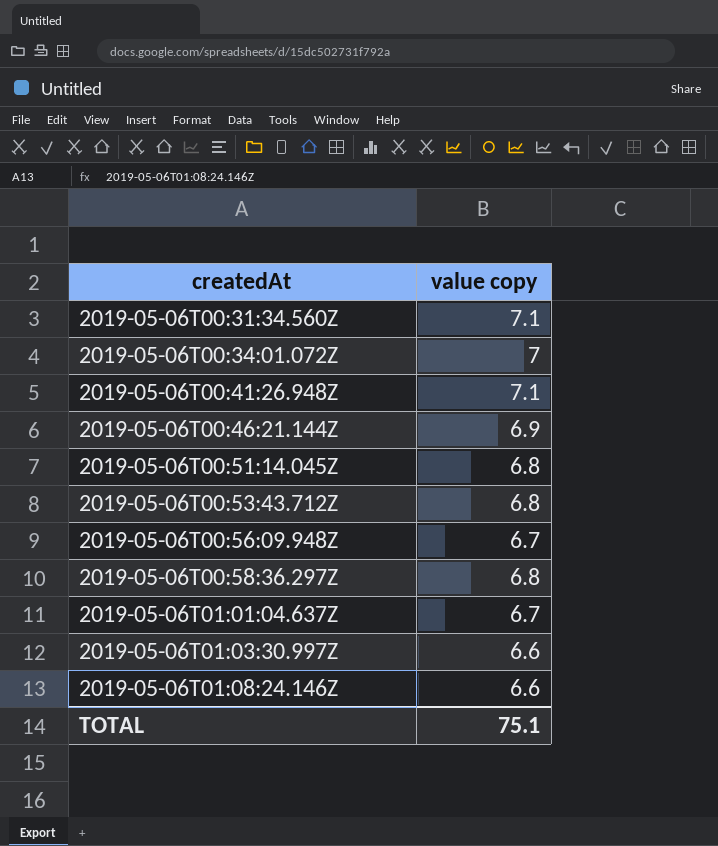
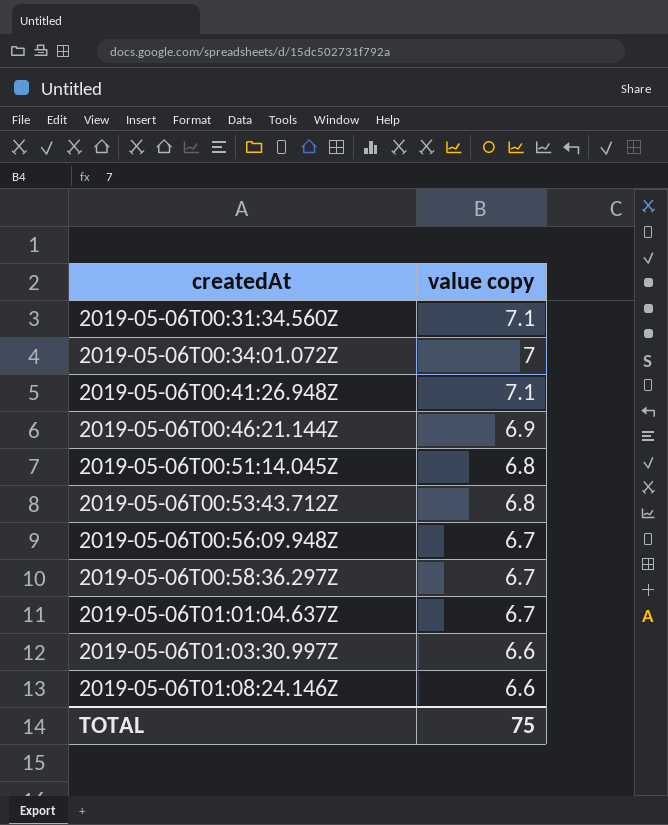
2019-05-06T00:58:36.297Z | value copy: 6.8 -> 6.7
TOTAL | value copy: 75.1 -> 75

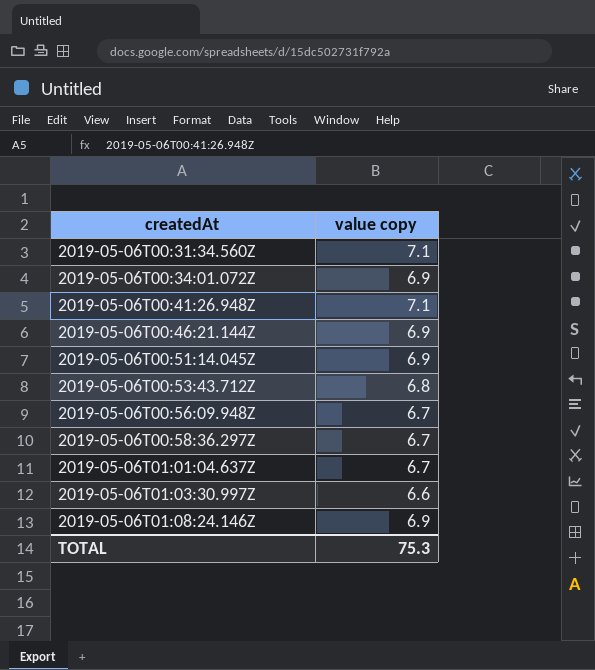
2019-05-06T00:34:01.072Z | value copy: 7 -> 6.9
2019-05-06T00:51:14.045Z | value copy: 6.8 -> 6.9
2019-05-06T01:08:24.146Z | value copy: 6.6 -> 6.9
TOTAL | value copy: 75 -> 75.3

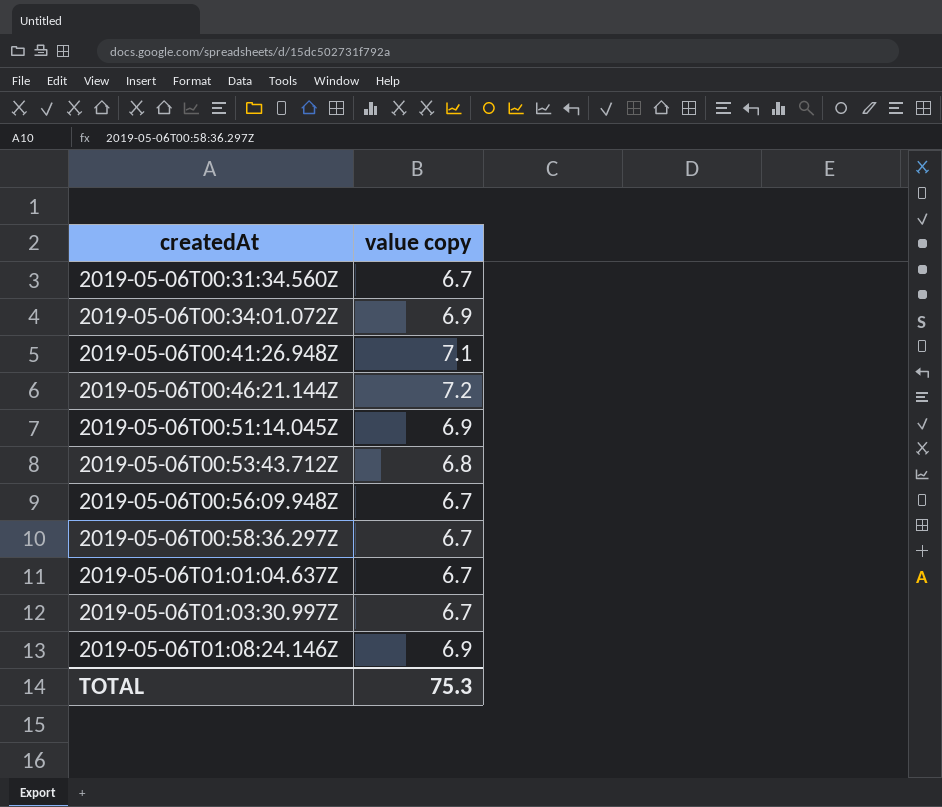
2019-05-06T00:31:34.560Z | value copy: 7.1 -> 6.7
2019-05-06T00:46:21.144Z | value copy: 6.9 -> 7.2
2019-05-06T01:03:30.997Z | value copy: 6.6 -> 6.7

